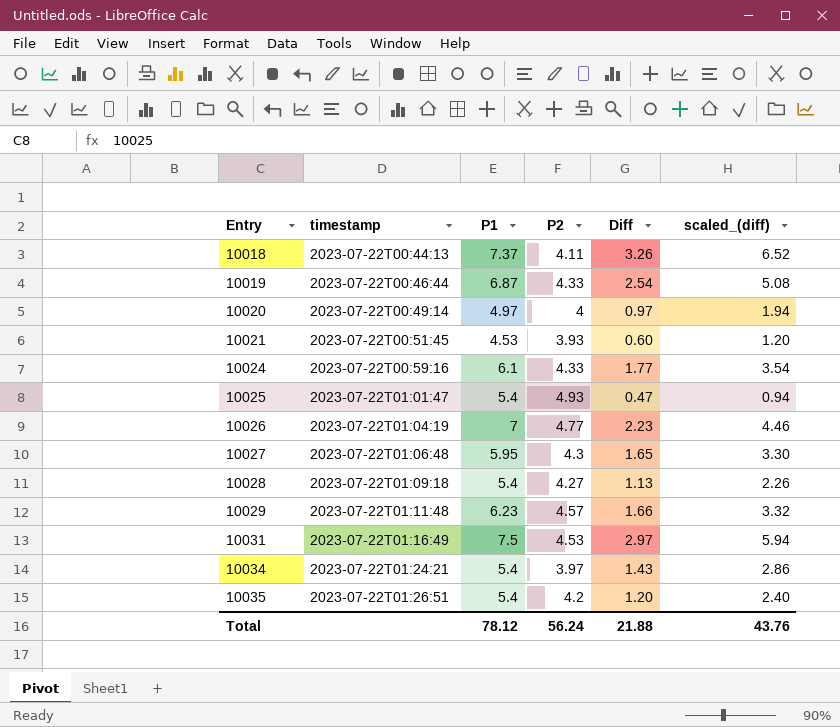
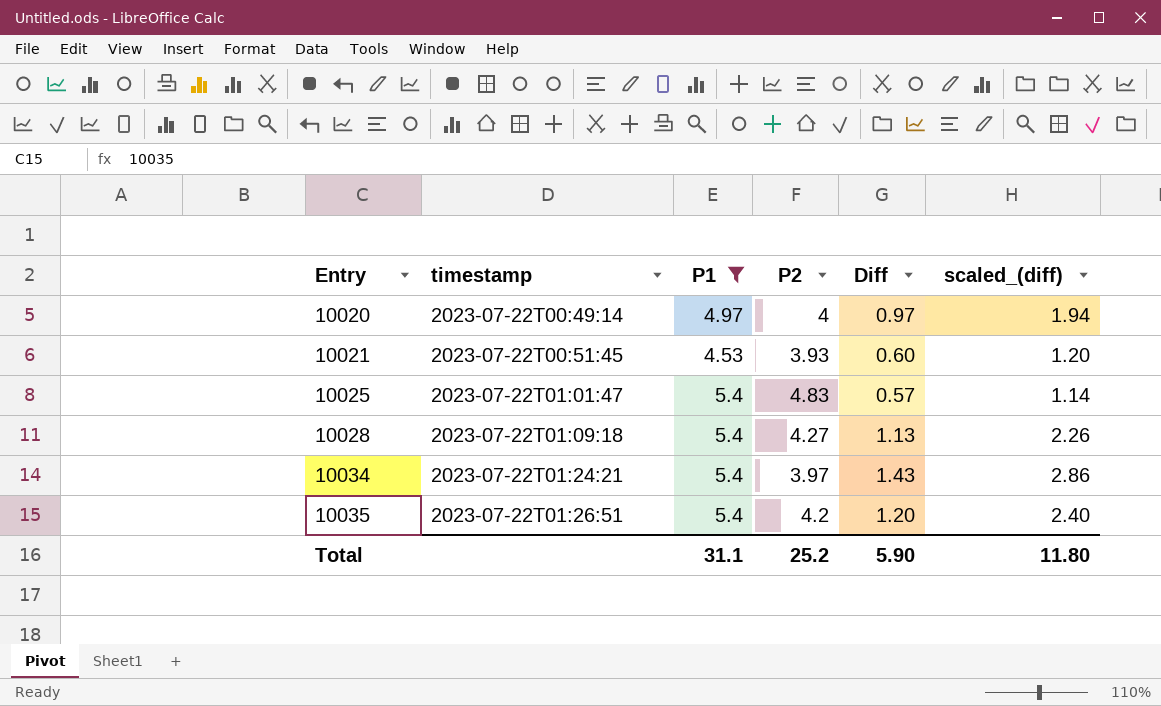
filter: none -> P1 <= 5.4
10025 | P2: 4.93 -> 4.83
10025 | Diff: 0.47 -> 0.57
10025 | scaled_(diff): 0.94 -> 1.14
Total | P1: 78.12 -> 31.1
Total | P2: 56.24 -> 25.2
Total | Diff: 21.88 -> 5.90
Total | scaled_(diff): 43.76 -> 11.80

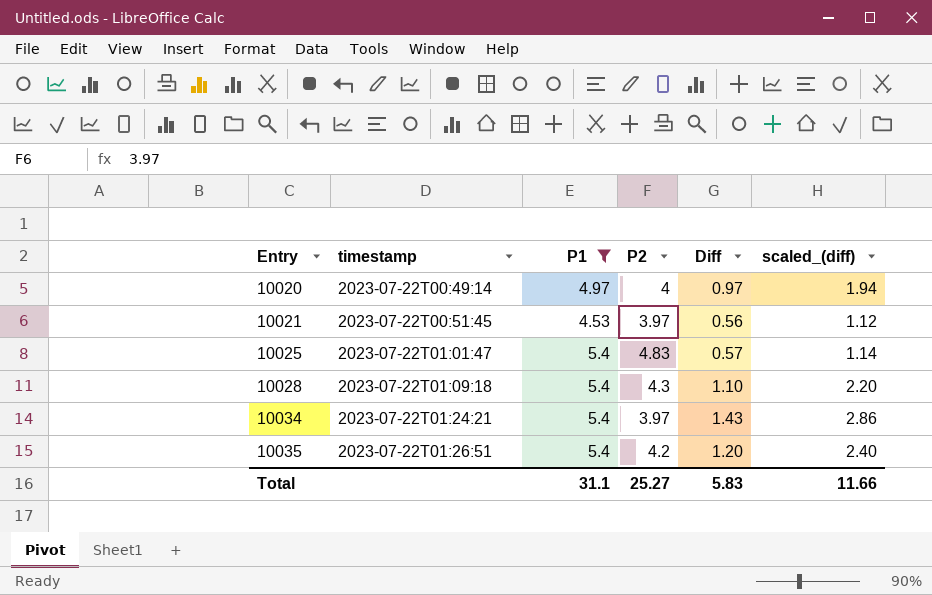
10021 | P2: 3.93 -> 3.97
10021 | Diff: 0.60 -> 0.56
10021 | scaled_(diff): 1.20 -> 1.12
10028 | P2: 4.27 -> 4.3
10028 | Diff: 1.13 -> 1.10
10028 | scaled_(diff): 2.26 -> 2.20
Total | P2: 25.2 -> 25.27
Total | Diff: 5.90 -> 5.83
Total | scaled_(diff): 11.80 -> 11.66

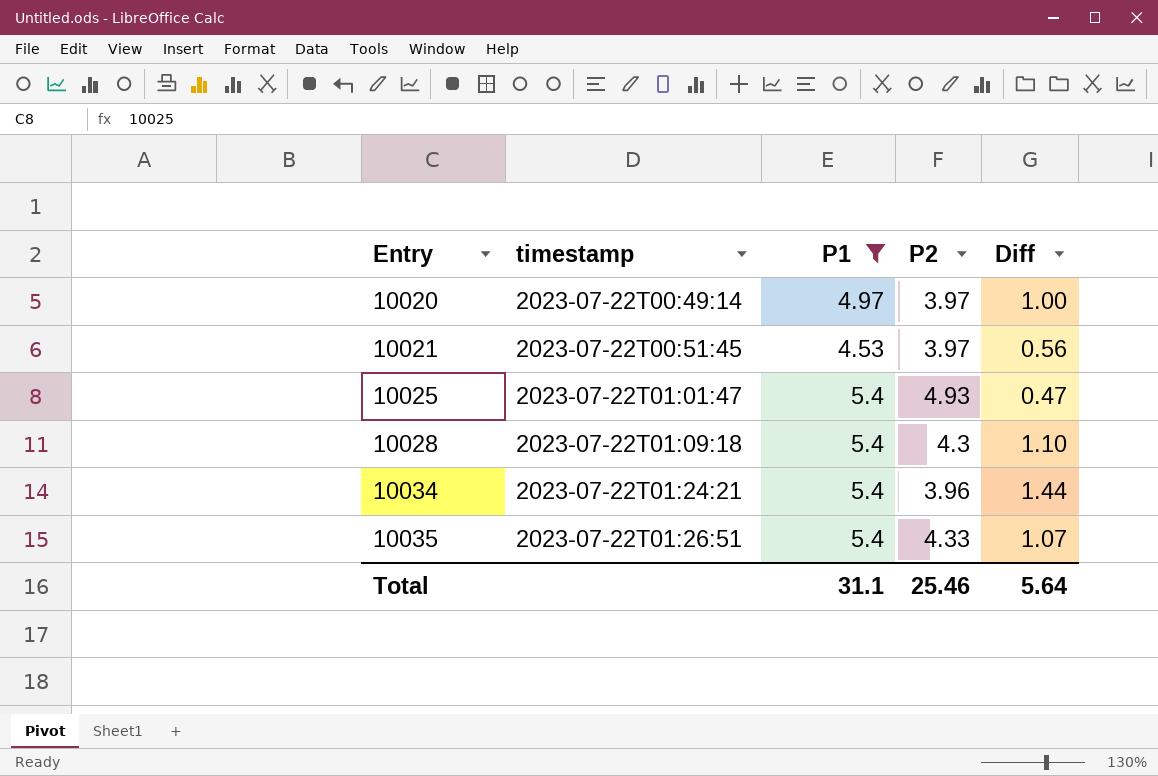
column scaled_(diff) | formula: [Diff] * 2 -> none
10020 | P2: 4 -> 3.97
10020 | Diff: 0.97 -> 1.00
10025 | P2: 4.83 -> 4.93
10025 | Diff: 0.57 -> 0.47
10034 | P2: 3.97 -> 3.96
10034 | Diff: 1.43 -> 1.44
10035 | P2: 4.2 -> 4.33
10035 | Diff: 1.20 -> 1.07
Total | P2: 25.27 -> 25.46
Total | Diff: 5.83 -> 5.64

